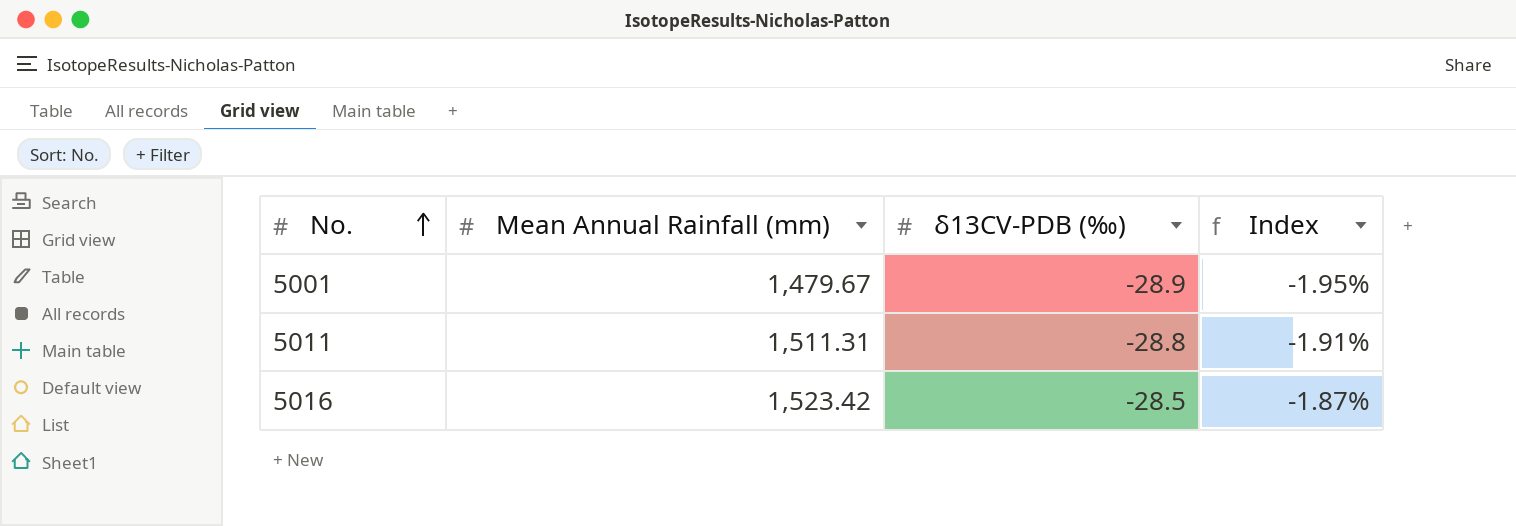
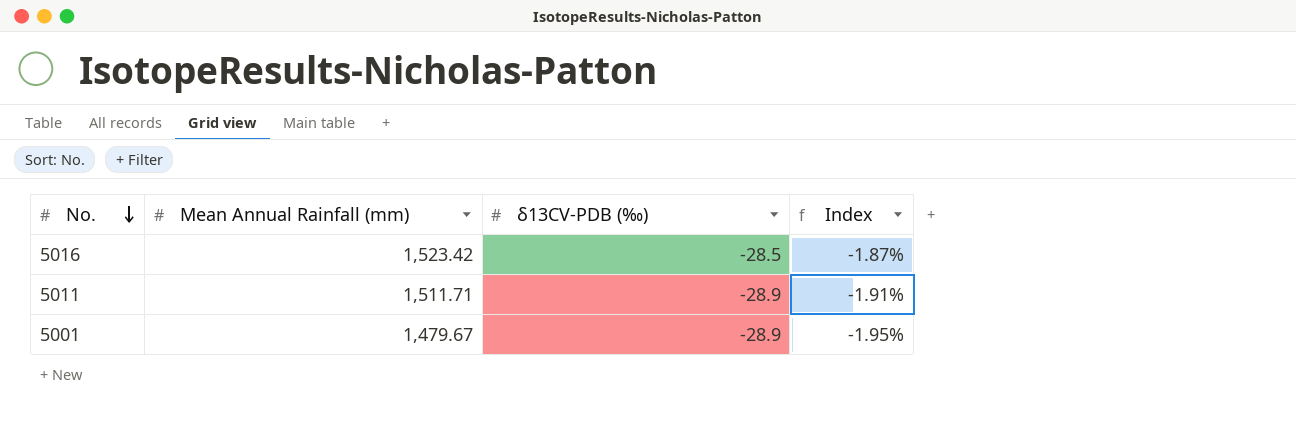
row order: No. ascending -> No. descending
5011 | Mean Annual Rainfall (mm): 1,511.31 -> 1,511.71
5011 | δ13CV-PDB (‰): -28.8 -> -28.9

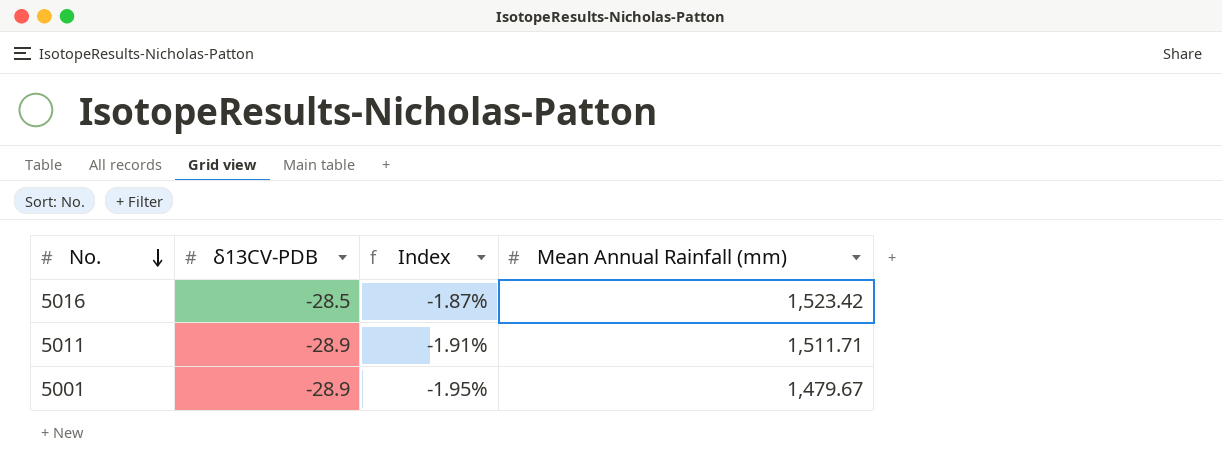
column name: δ13CV-PDB (‰) -> δ13CV-PDB
column Mean Annual Rainfall (mm) | position: 2 -> 4

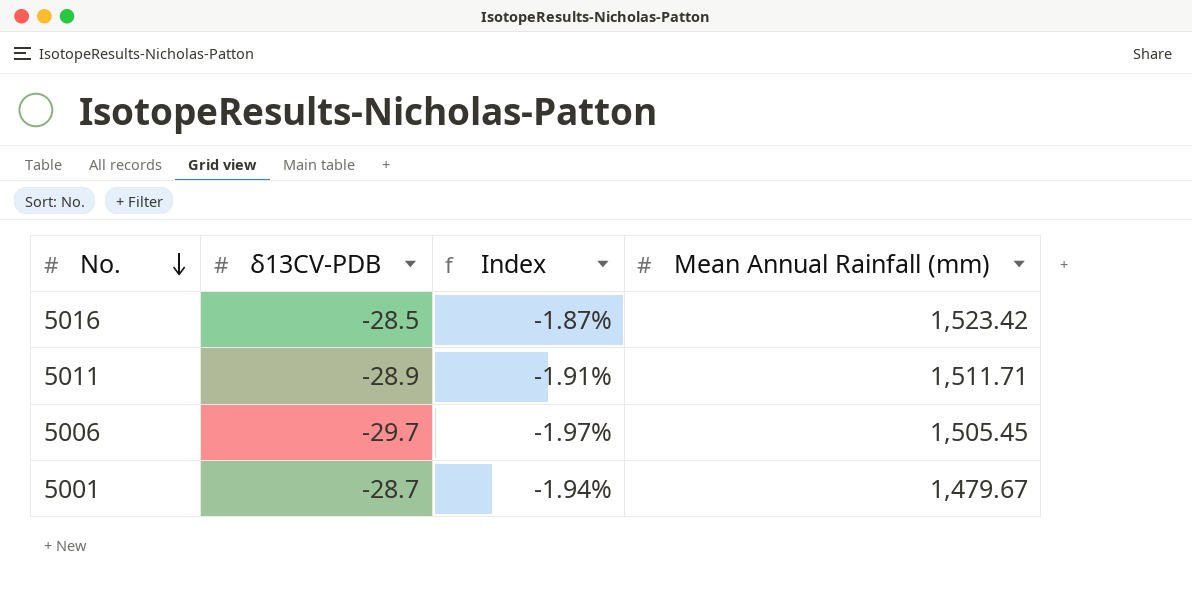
row 5006: none -> -29.7 | -1.97% | 1,505.45
5001 | δ13CV-PDB: -28.9 -> -28.7
5001 | Index: -1.95% -> -1.94%

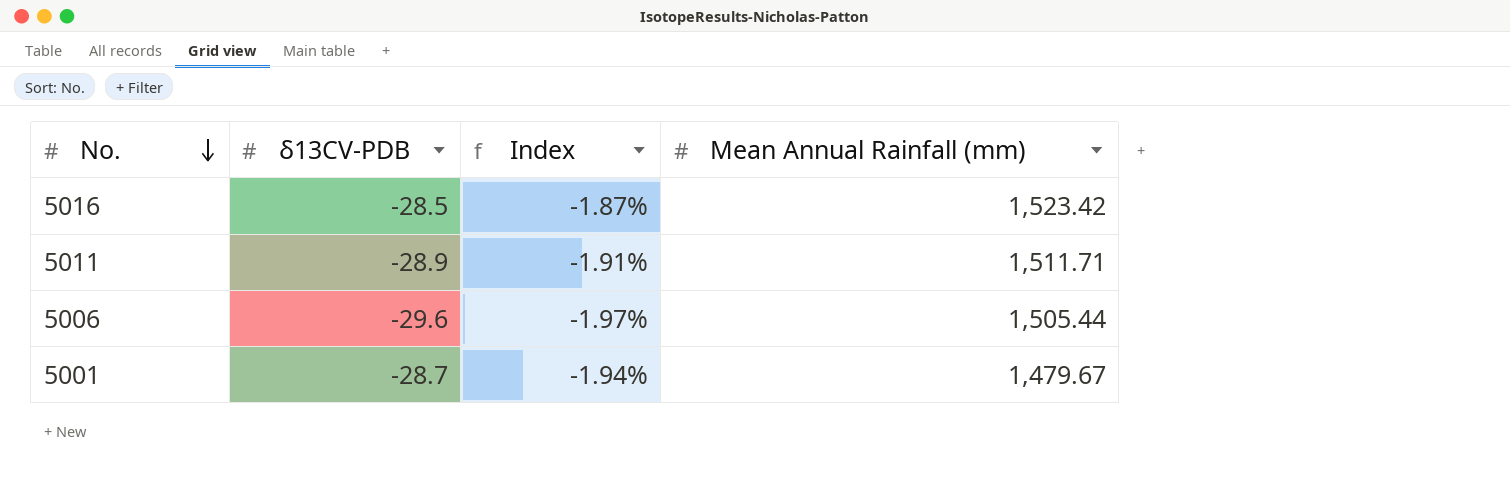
5006 | δ13CV-PDB: -29.7 -> -29.6
5006 | Mean Annual Rainfall (mm): 1,505.45 -> 1,505.44

